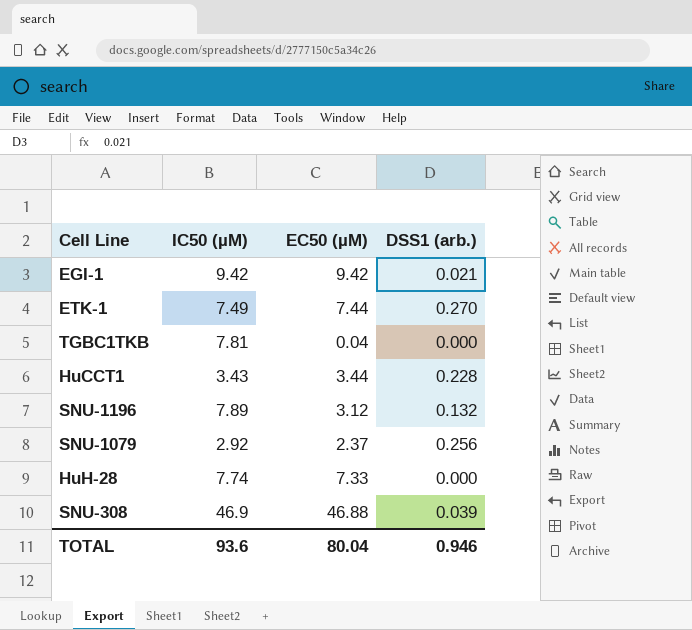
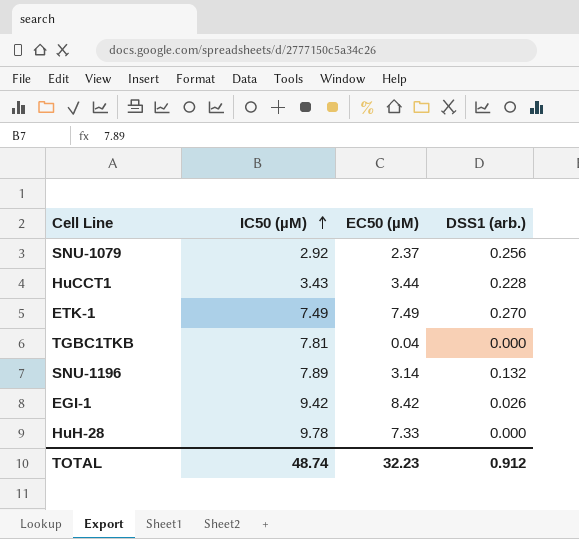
row order: none -> IC50 (µM) ascending
row SNU-308: 46.9 | 46.88 | 0.039 -> none
ETK-1 | EC50 (µM): 7.44 -> 7.49
SNU-1196 | EC50 (µM): 3.12 -> 3.14
EGI-1 | EC50 (µM): 9.42 -> 8.42
EGI-1 | DSS1 (arb.): 0.021 -> 0.026
HuH-28 | IC50 (µM): 7.74 -> 9.78
TOTAL | IC50 (µM): 93.6 -> 48.74
TOTAL | EC50 (µM): 80.04 -> 32.23
TOTAL | DSS1 (arb.): 0.946 -> 0.912

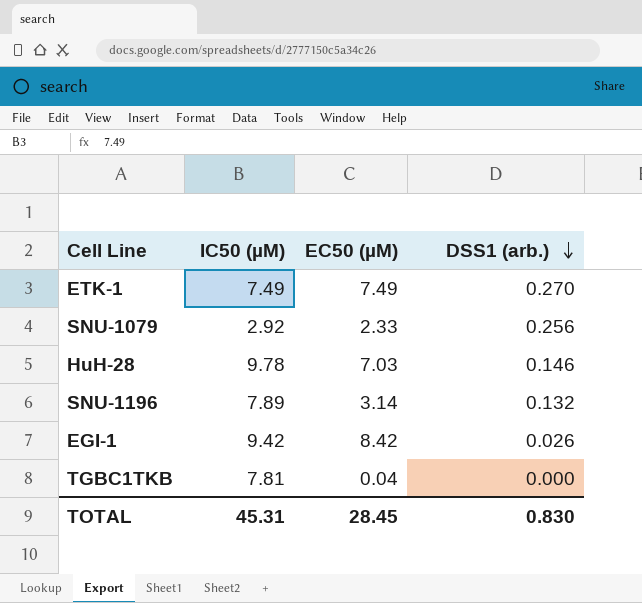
row order: IC50 (µM) ascending -> DSS1 (arb.) descending
row HuCCT1: 3.43 | 3.44 | 0.228 -> none
SNU-1079 | EC50 (µM): 2.37 -> 2.33
HuH-28 | EC50 (µM): 7.33 -> 7.03
HuH-28 | DSS1 (arb.): 0.000 -> 0.146
TOTAL | IC50 (µM): 48.74 -> 45.31
TOTAL | EC50 (µM): 32.23 -> 28.45
TOTAL | DSS1 (arb.): 0.912 -> 0.830

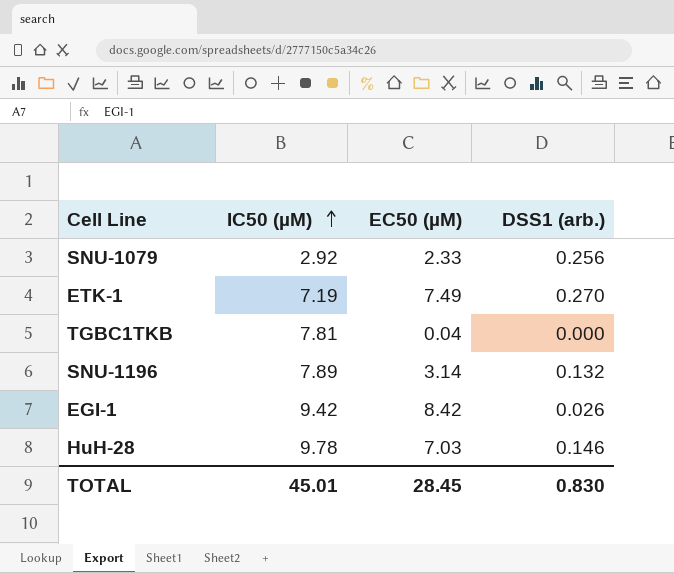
row order: DSS1 (arb.) descending -> IC50 (µM) ascending
ETK-1 | IC50 (µM): 7.49 -> 7.19
TOTAL | IC50 (µM): 45.31 -> 45.01

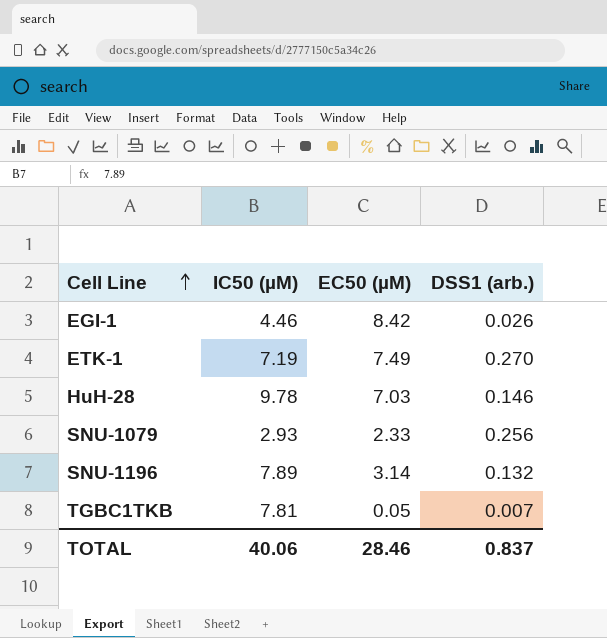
row order: IC50 (µM) ascending -> Cell Line ascending
EGI-1 | IC50 (µM): 9.42 -> 4.46
SNU-1079 | IC50 (µM): 2.92 -> 2.93
TGBC1TKB | EC50 (µM): 0.04 -> 0.05
TGBC1TKB | DSS1 (arb.): 0.000 -> 0.007
TOTAL | IC50 (µM): 45.01 -> 40.06
TOTAL | EC50 (µM): 28.45 -> 28.46
TOTAL | DSS1 (arb.): 0.830 -> 0.837

